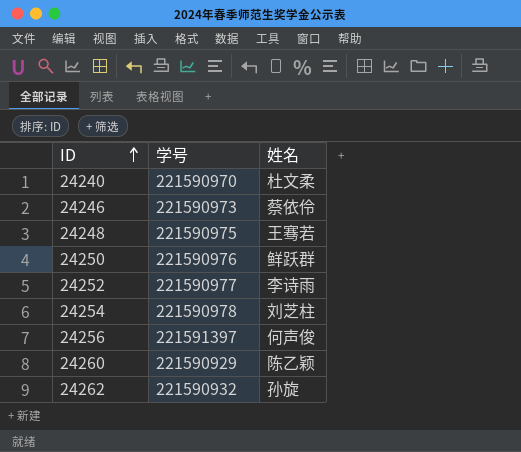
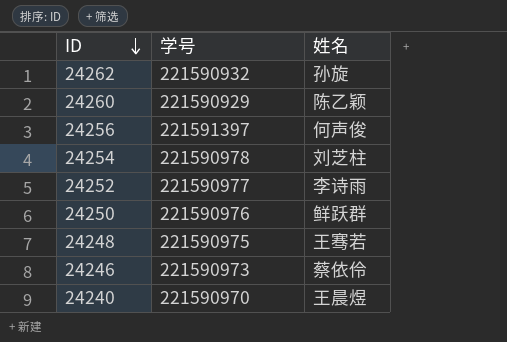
row order: ID ascending -> ID descending
24240 | 姓名: 杜文柔 -> 王晨煜

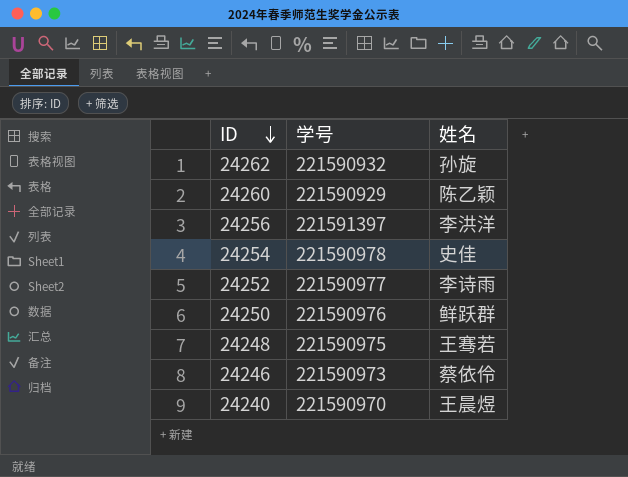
24256 | 姓名: 何声俊 -> 李洪洋
24254 | 姓名: 刘芝柱 -> 史佳

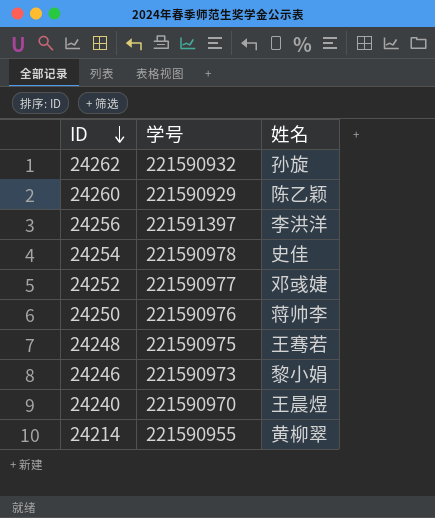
24252 | 姓名: 李诗雨 -> 邓彧婕
24250 | 姓名: 鲜跃群 -> 蒋帅李
24246 | 姓名: 蔡依伶 -> 黎小娟
row 24214: none -> 221590955 | 黄柳翠

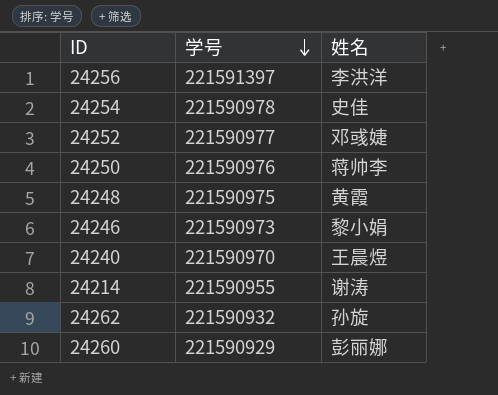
row order: ID descending -> 学号 descending
24248 | 姓名: 王骞若 -> 黄霞
24214 | 姓名: 黄柳翠 -> 谢涛
24260 | 姓名: 陈乙颖 -> 彭丽娜

